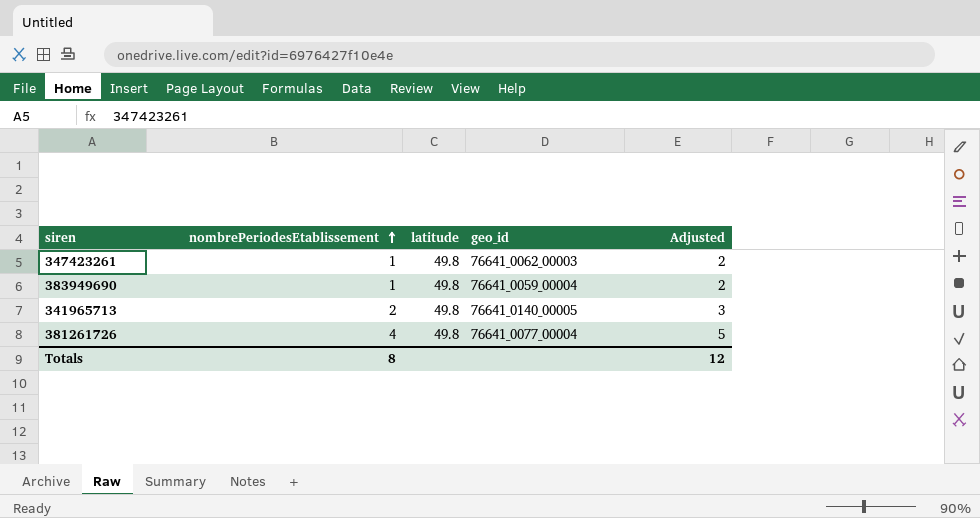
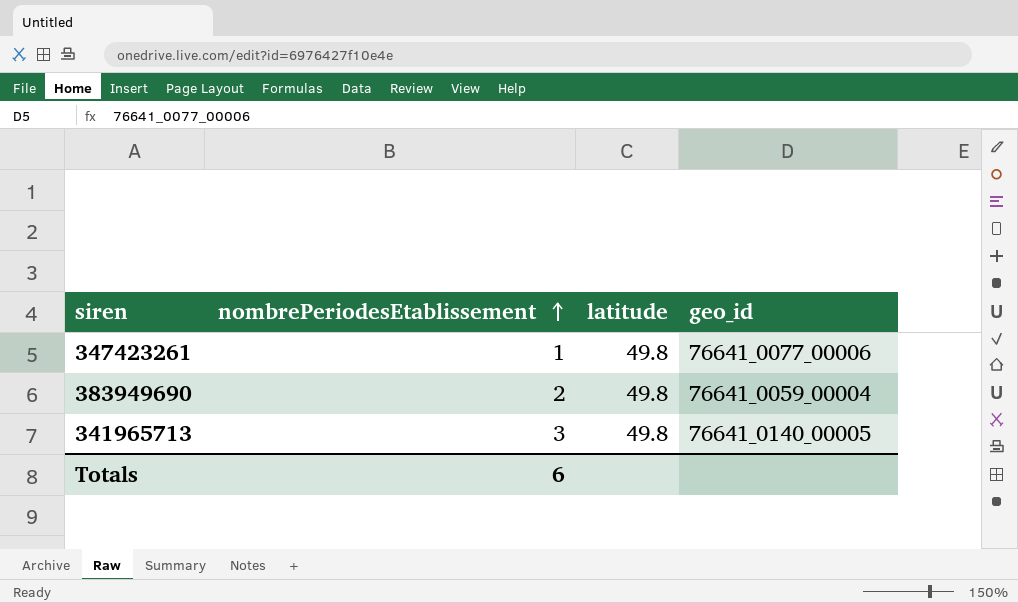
column Adjusted | formula: [nombrePeriodesEtablissement] + 1 -> none
row 381261726: 4 | 49.8 | 76641_0077_00004 | 5 -> none
347423261 | geo_id: 76641_0062_00003 -> 76641_0077_00006
383949690 | nombrePeriodesEtablissement: 1 -> 2
341965713 | nombrePeriodesEtablissement: 2 -> 3
Totals | nombrePeriodesEtablissement: 8 -> 6

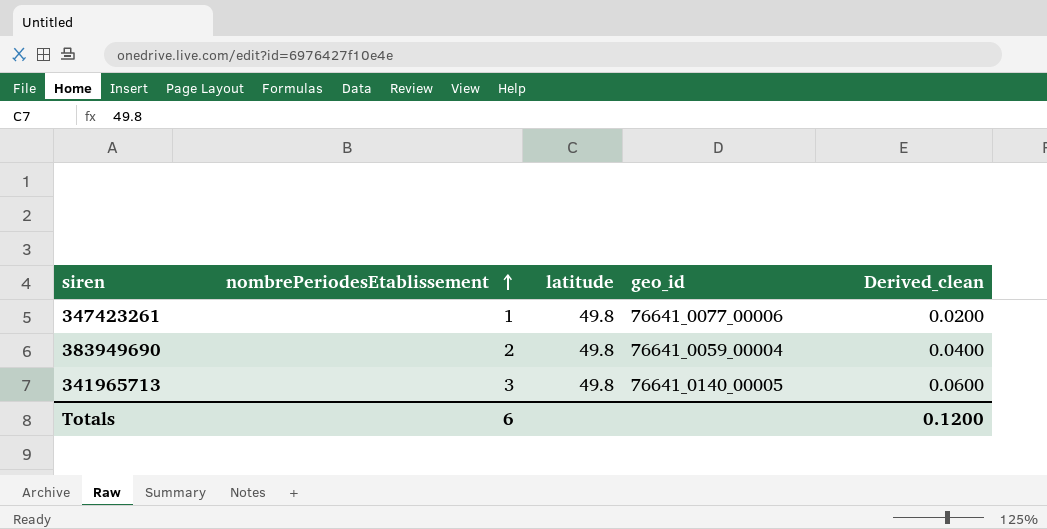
column Derived_clean | formula: none -> [nombrePeriodesEtablissement] * 0.02

